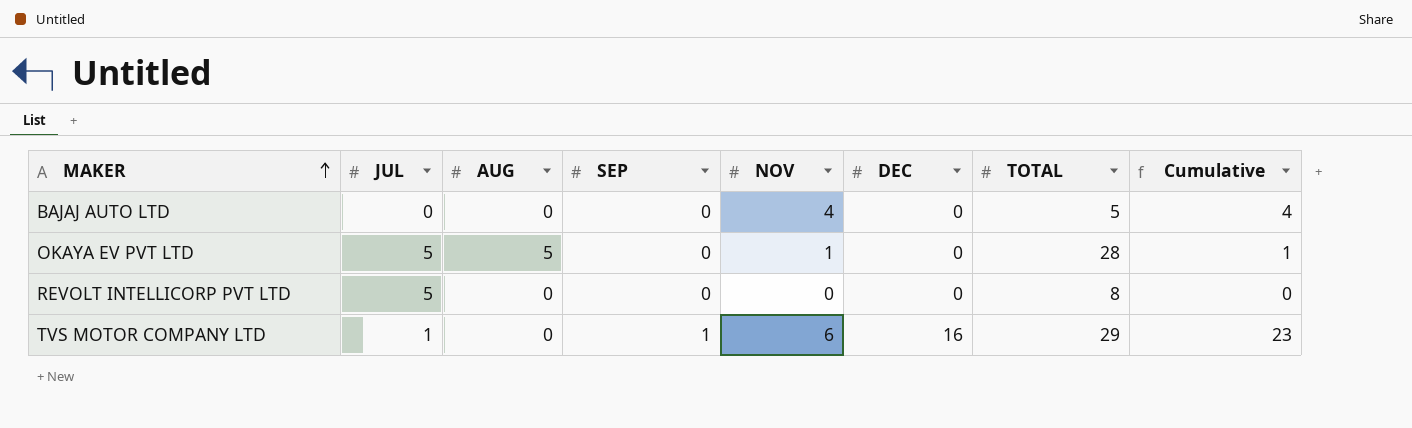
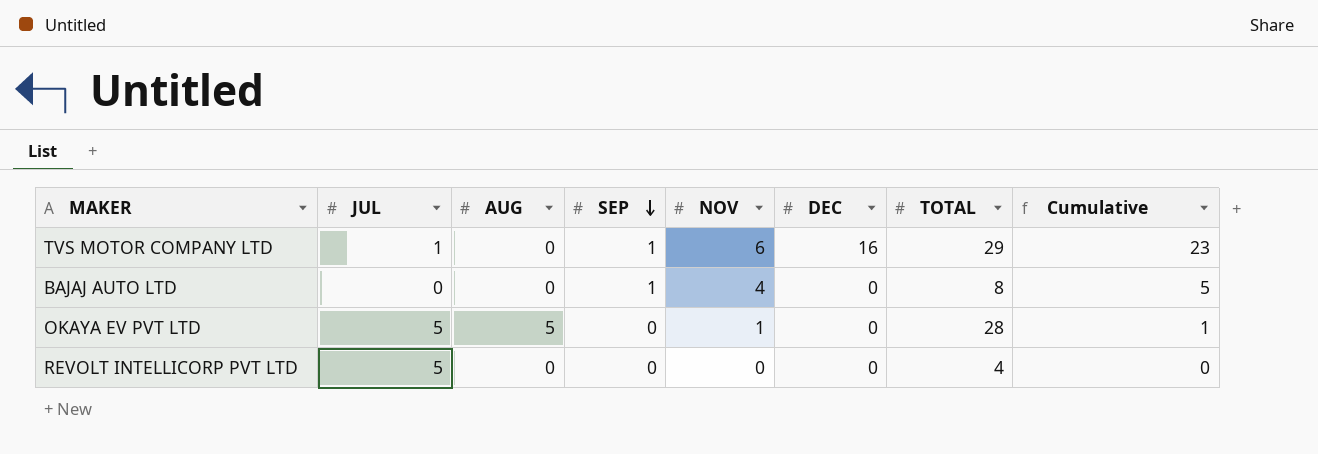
row order: MAKER ascending -> SEP descending
BAJAJ AUTO LTD | SEP: 0 -> 1
BAJAJ AUTO LTD | TOTAL: 5 -> 8
BAJAJ AUTO LTD | Cumulative: 4 -> 5
REVOLT INTELLICORP PVT LTD | TOTAL: 8 -> 4

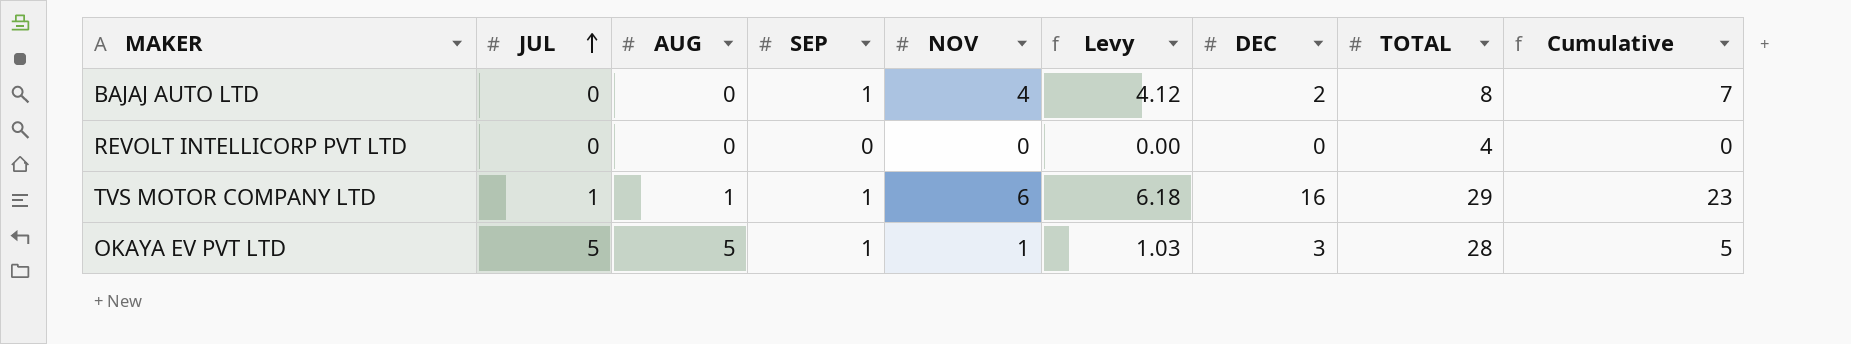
row order: SEP descending -> JUL ascending
column Levy | formula: none -> [NOV] * 1.03
BAJAJ AUTO LTD | DEC: 0 -> 2
BAJAJ AUTO LTD | Cumulative: 5 -> 7
REVOLT INTELLICORP PVT LTD | JUL: 5 -> 0
TVS MOTOR COMPANY LTD | AUG: 0 -> 1
OKAYA EV PVT LTD | SEP: 0 -> 1
OKAYA EV PVT LTD | DEC: 0 -> 3
OKAYA EV PVT LTD | Cumulative: 1 -> 5

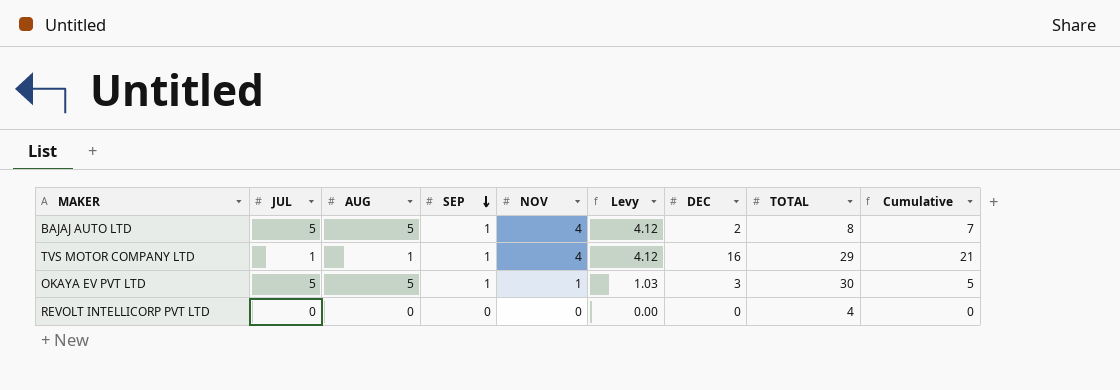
row order: JUL ascending -> SEP descending
BAJAJ AUTO LTD | JUL: 0 -> 5
BAJAJ AUTO LTD | AUG: 0 -> 5
TVS MOTOR COMPANY LTD | NOV: 6 -> 4
TVS MOTOR COMPANY LTD | Levy: 6.18 -> 4.12
TVS MOTOR COMPANY LTD | Cumulative: 23 -> 21
OKAYA EV PVT LTD | TOTAL: 28 -> 30

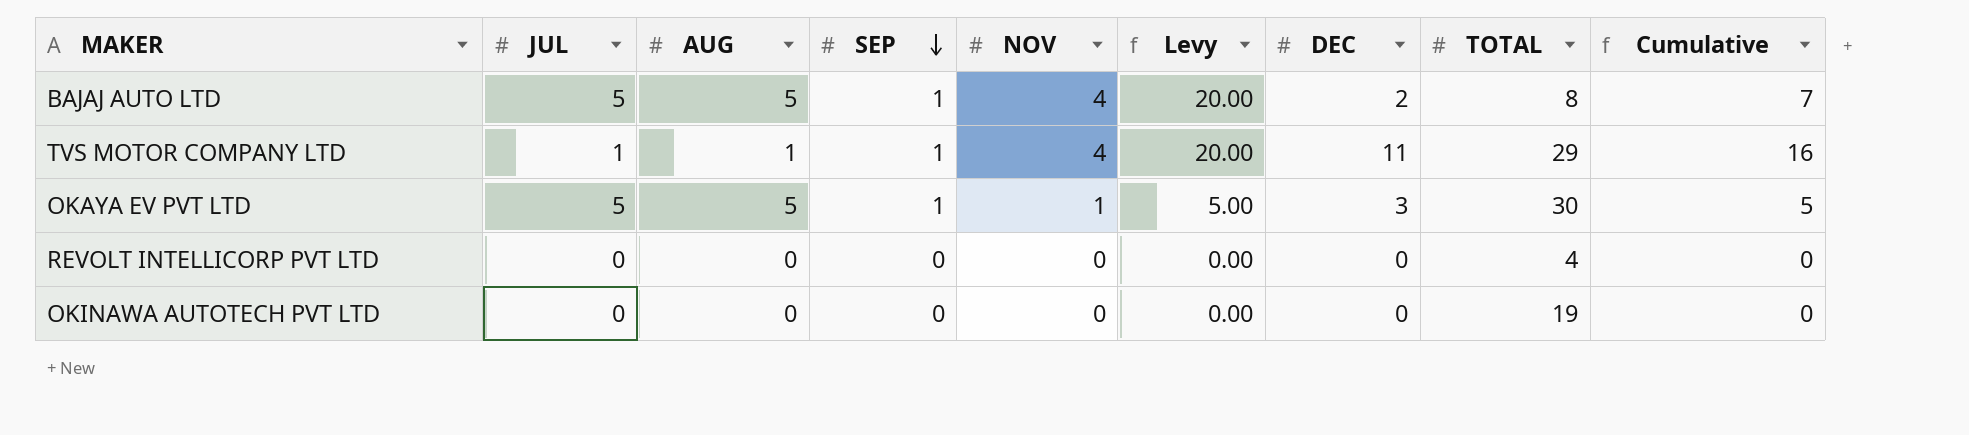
column Levy | formula: [NOV] * 1.03 -> [NOV] * 5
TVS MOTOR COMPANY LTD | DEC: 16 -> 11
TVS MOTOR COMPANY LTD | Cumulative: 21 -> 16
row OKINAWA AUTOTECH PVT LTD: none -> 0 | 0 | 0 | 0 | 0.00 | 0 | 19 | 0

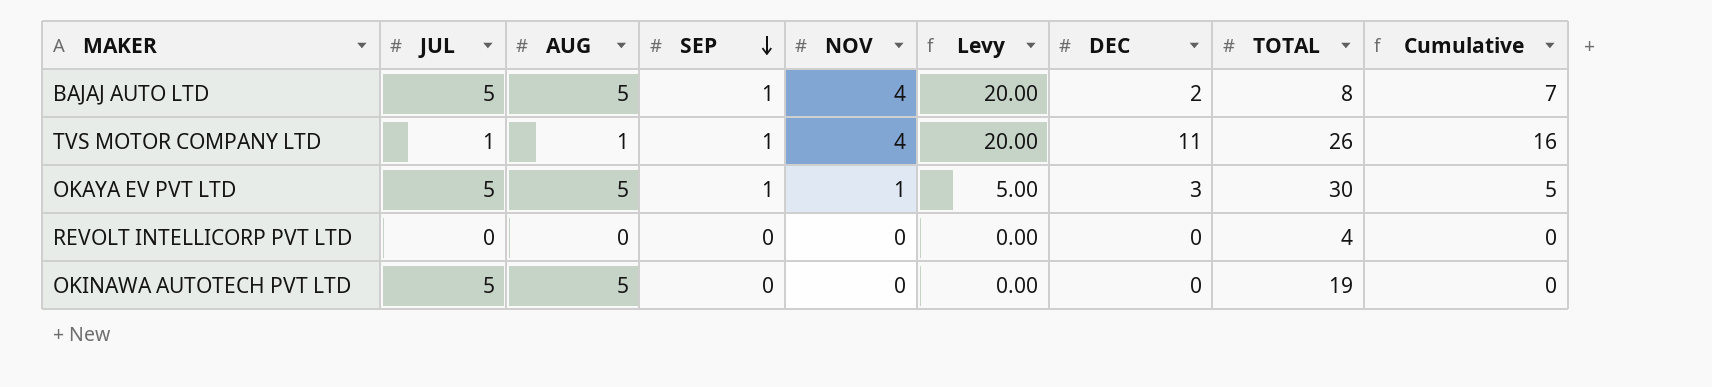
TVS MOTOR COMPANY LTD | TOTAL: 29 -> 26
OKINAWA AUTOTECH PVT LTD | JUL: 0 -> 5
OKINAWA AUTOTECH PVT LTD | AUG: 0 -> 5

